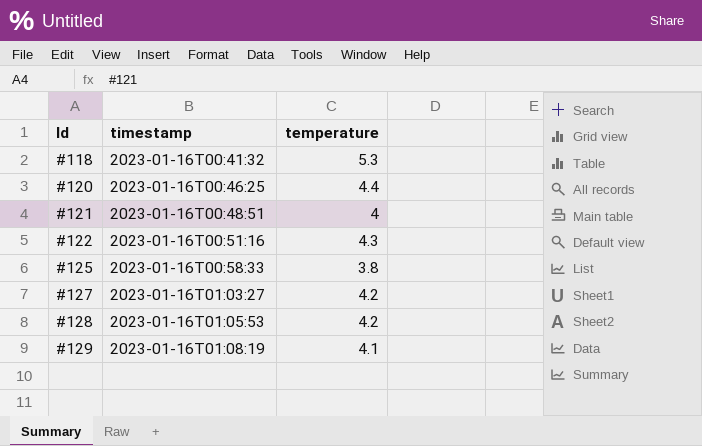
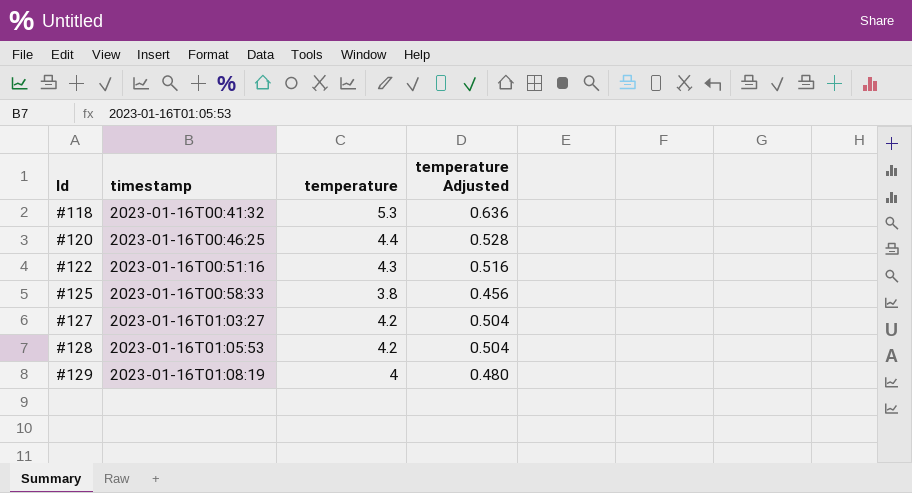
column temperature Adjusted | formula: none -> [temperature] * 0.12
row #121: 2023-01-16T00:48:51 | 4 -> none
#129 | temperature: 4.1 -> 4

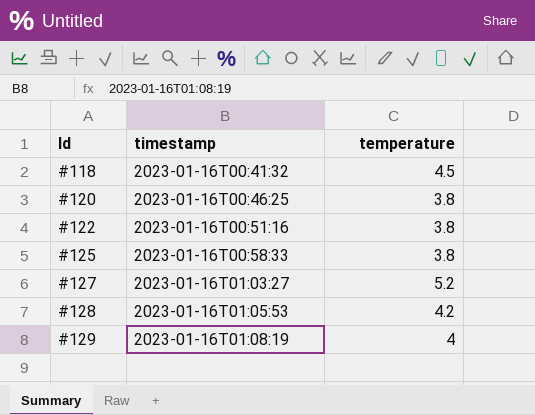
column temperature Adjusted | formula: [temperature] * 0.12 -> none
#118 | temperature: 5.3 -> 4.5
#120 | temperature: 4.4 -> 3.8
#122 | temperature: 4.3 -> 3.8
#127 | temperature: 4.2 -> 5.2

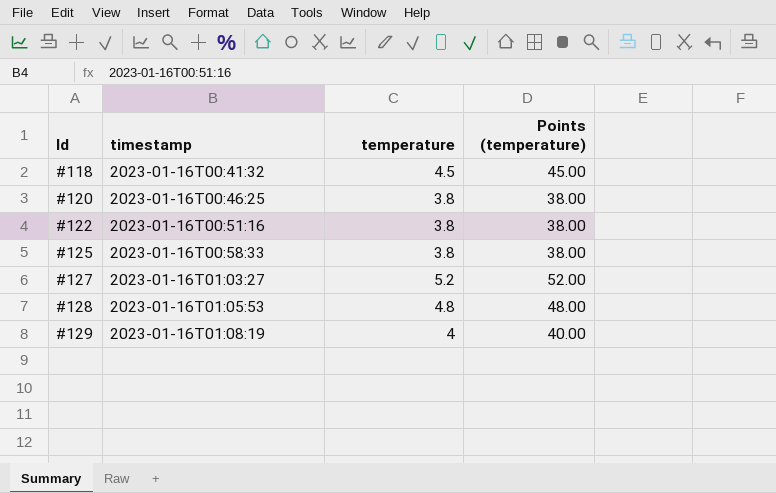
column Points (temperature) | formula: none -> [temperature] * 10
#128 | temperature: 4.2 -> 4.8

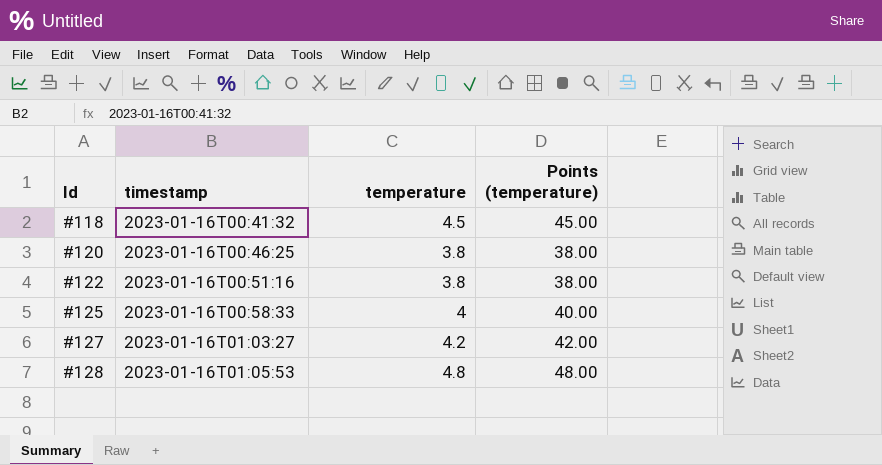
row #129: 2023-01-16T01:08:19 | 4 | 40.00 -> none
#125 | temperature: 3.8 -> 4
#125 | Points (temperature): 38.00 -> 40.00
#127 | temperature: 5.2 -> 4.2
#127 | Points (temperature): 52.00 -> 42.00

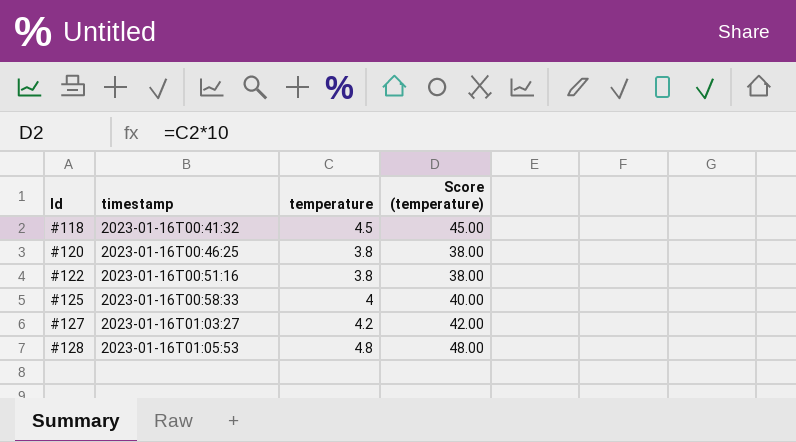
column name: Points (temperature) -> Score (temperature)

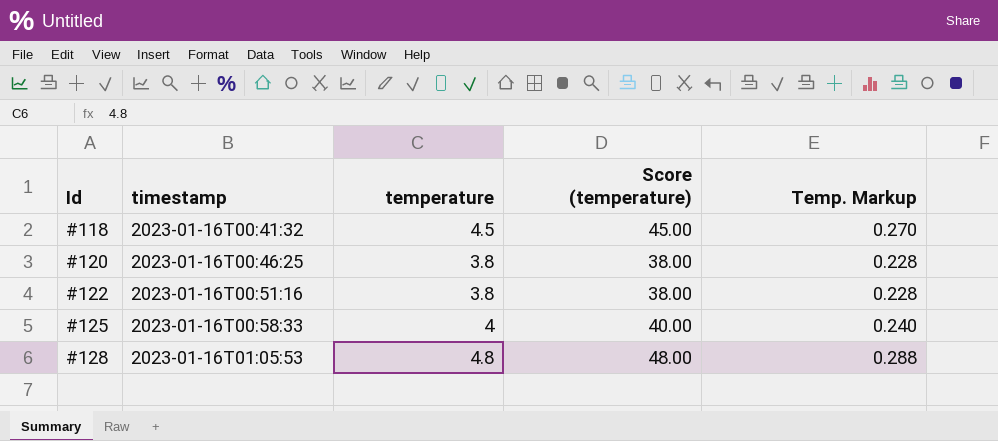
column Temp. Markup | formula: none -> [temperature] * 0.06
row #127: 2023-01-16T01:03:27 | 4.2 | 42.00 -> none

